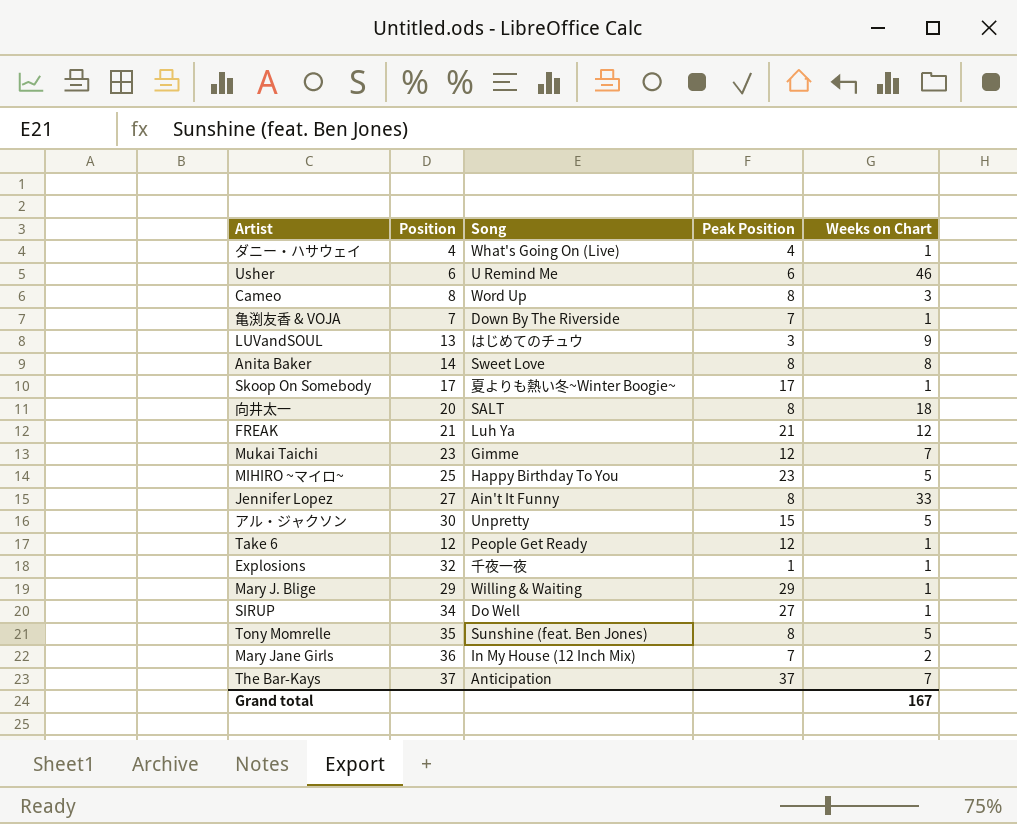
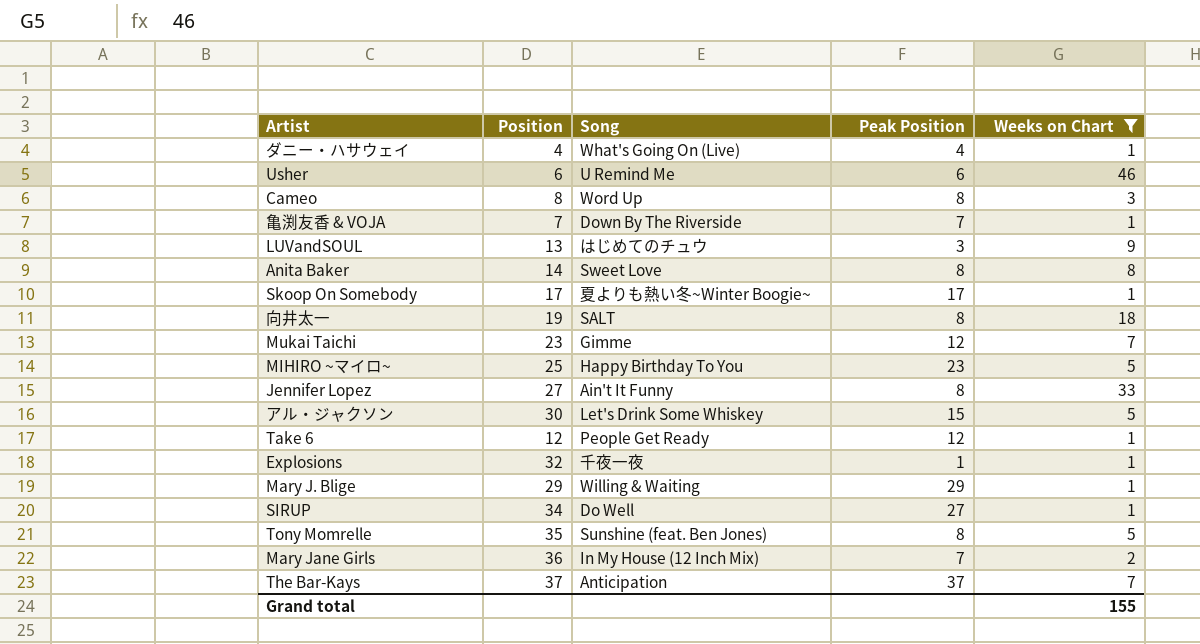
filter: none -> Weeks on Chart != 12
向井太一 | Position: 20 -> 19
アル・ジャクソン | Song: Unpretty -> Let's Drink Some Whiskey
Grand total | Weeks on Chart: 167 -> 155

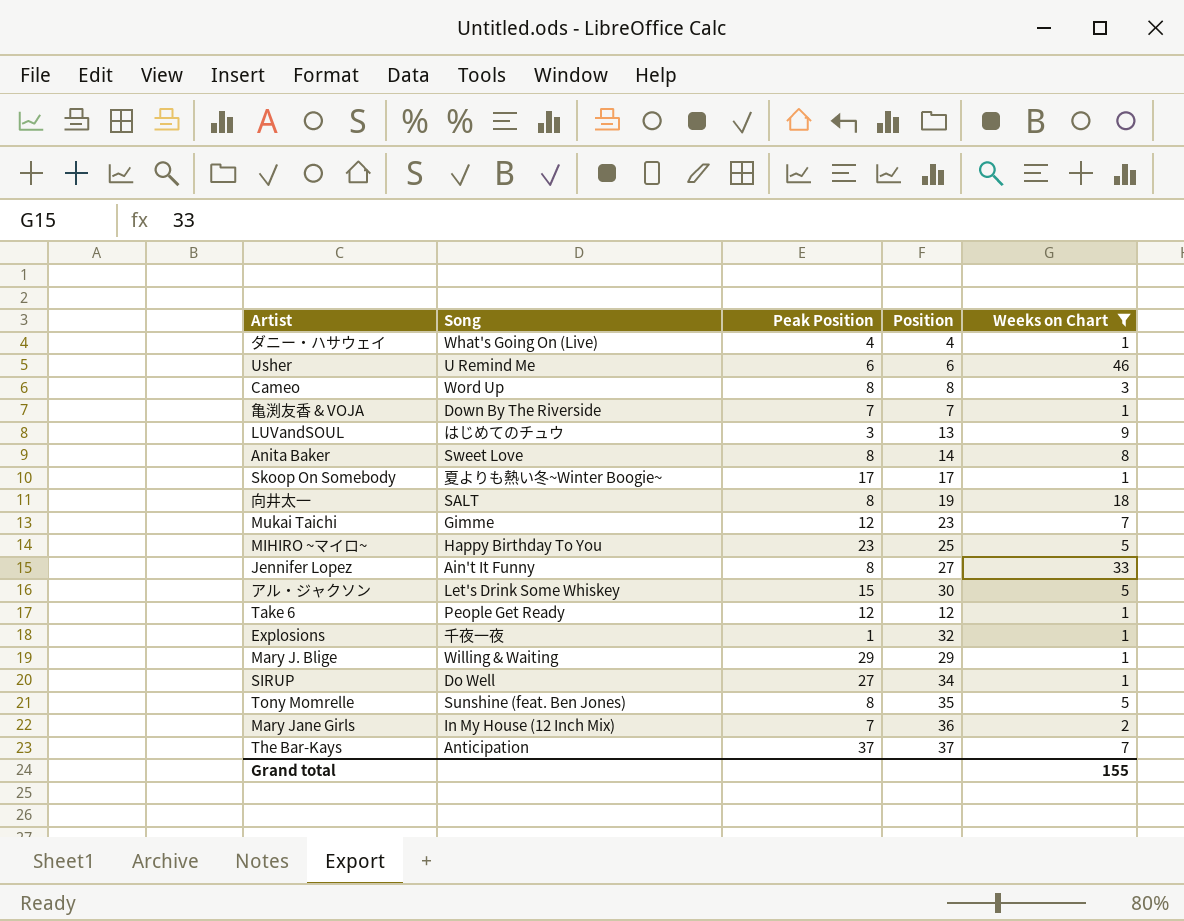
column Position | position: 2 -> 4

